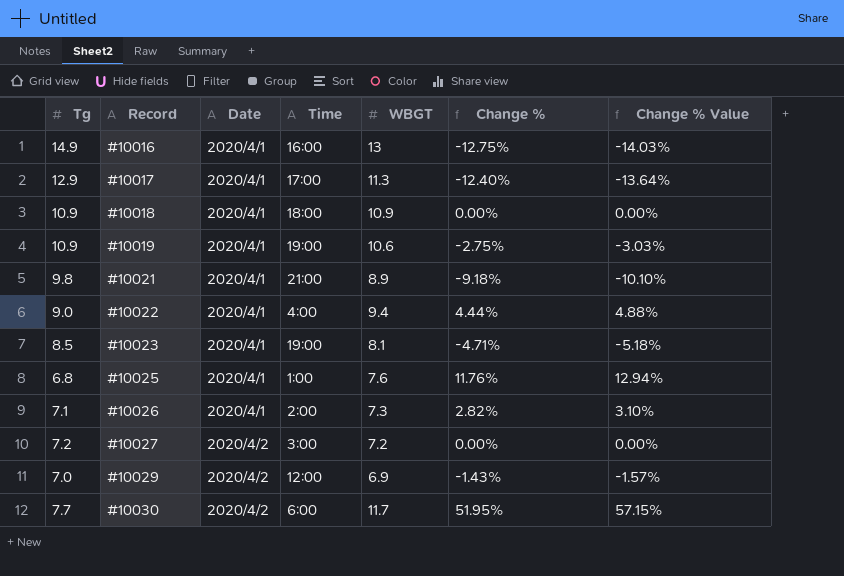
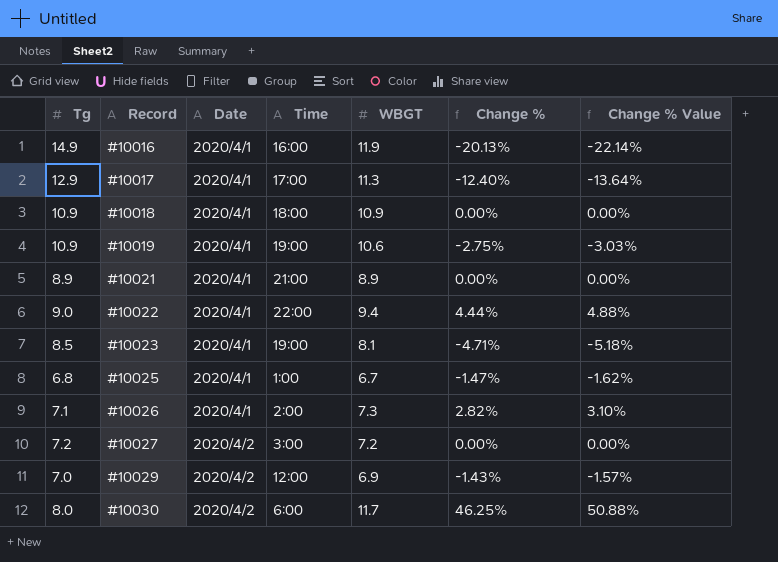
#10016 | WBGT: 13 -> 11.9
#10016 | Change %: -12.75% -> -20.13%
#10016 | Change % Value: -14.03% -> -22.14%
#10021 | Tg: 9.8 -> 8.9
#10021 | Change %: -9.18% -> 0.00%
#10021 | Change % Value: -10.10% -> 0.00%
#10022 | Time: 4:00 -> 22:00
#10025 | WBGT: 7.6 -> 6.7
#10025 | Change %: 11.76% -> -1.47%
#10025 | Change % Value: 12.94% -> -1.62%
#10030 | Tg: 7.7 -> 8.0
#10030 | Change %: 51.95% -> 46.25%
#10030 | Change % Value: 57.15% -> 50.88%

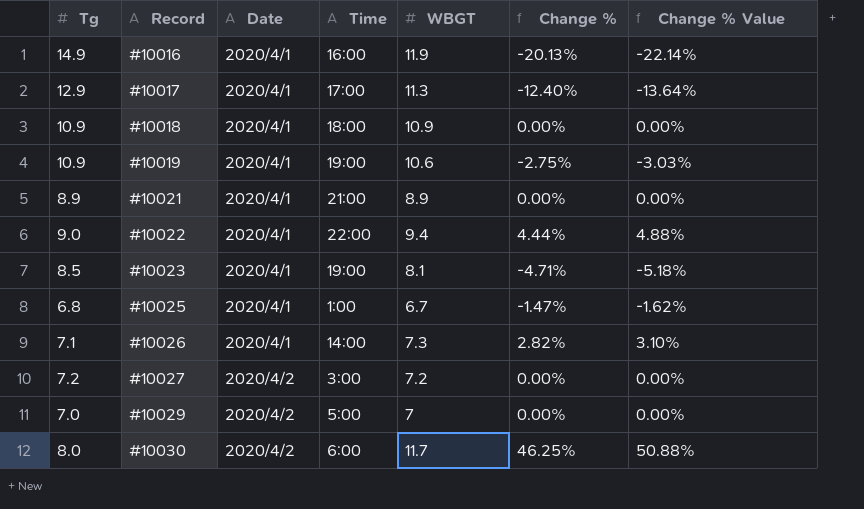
#10026 | Time: 2:00 -> 14:00
#10029 | Time: 12:00 -> 5:00
#10029 | WBGT: 6.9 -> 7
#10029 | Change %: -1.43% -> 0.00%
#10029 | Change % Value: -1.57% -> 0.00%

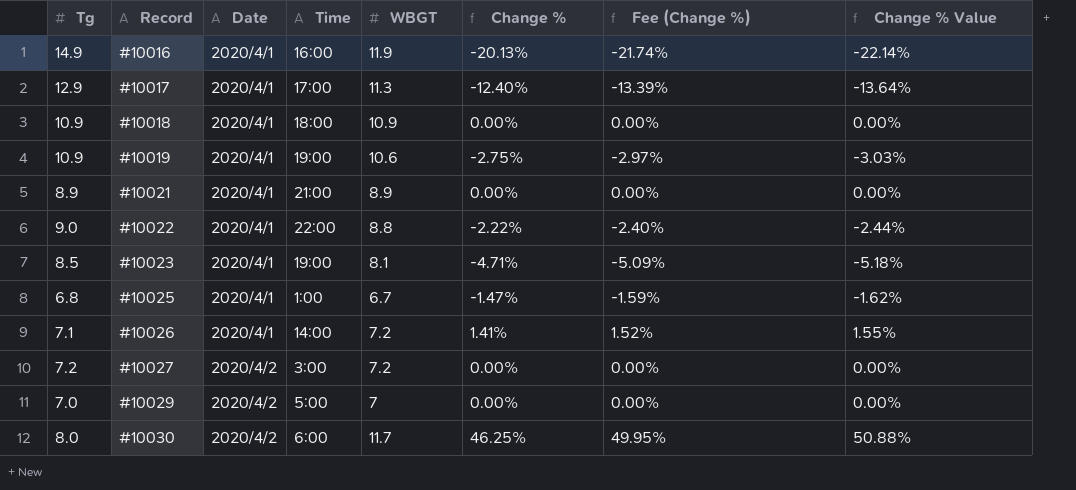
column Fee (Change %) | formula: none -> [Change %] * 1.08
#10022 | WBGT: 9.4 -> 8.8
#10022 | Change %: 4.44% -> -2.22%
#10022 | Change % Value: 4.88% -> -2.44%
#10026 | WBGT: 7.3 -> 7.2
#10026 | Change %: 2.82% -> 1.41%
#10026 | Change % Value: 3.10% -> 1.55%

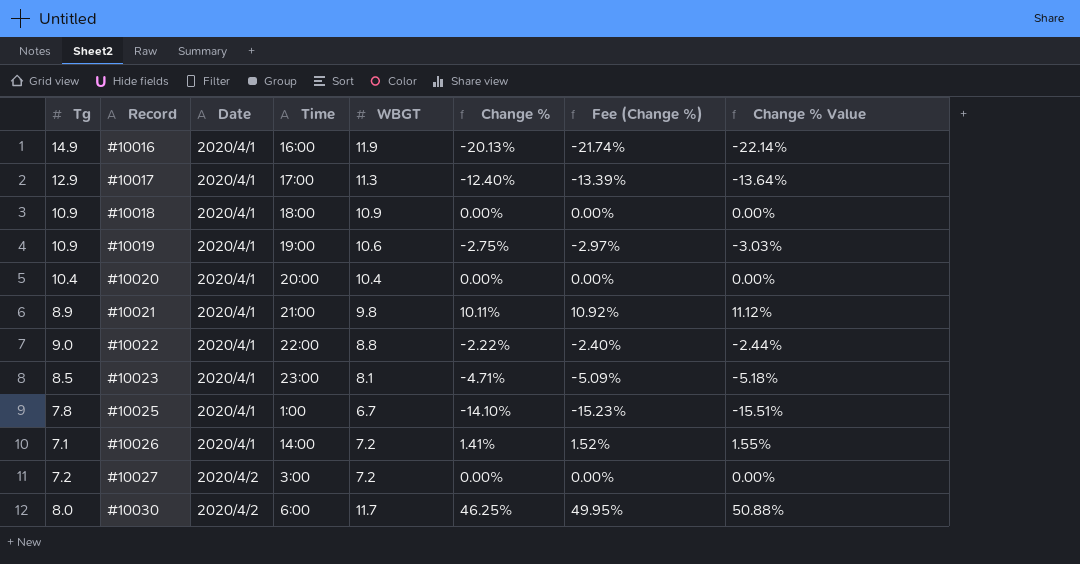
row #10029: 7.0 | 2020/4/2 | 5:00 | 7 | 0.00% | 0.00% | 0.00% -> none
row #10020: none -> 10.4 | 2020/4/1 | 20:00 | 10.4 | 0.00% | 0.00% | 0.00%
#10021 | WBGT: 8.9 -> 9.8
#10021 | Change %: 0.00% -> 10.11%
#10021 | Fee (Change %): 0.00% -> 10.92%
#10021 | Change % Value: 0.00% -> 11.12%
#10023 | Time: 19:00 -> 23:00
#10025 | Tg: 6.8 -> 7.8
#10025 | Change %: -1.47% -> -14.10%
#10025 | Fee (Change %): -1.59% -> -15.23%
#10025 | Change % Value: -1.62% -> -15.51%

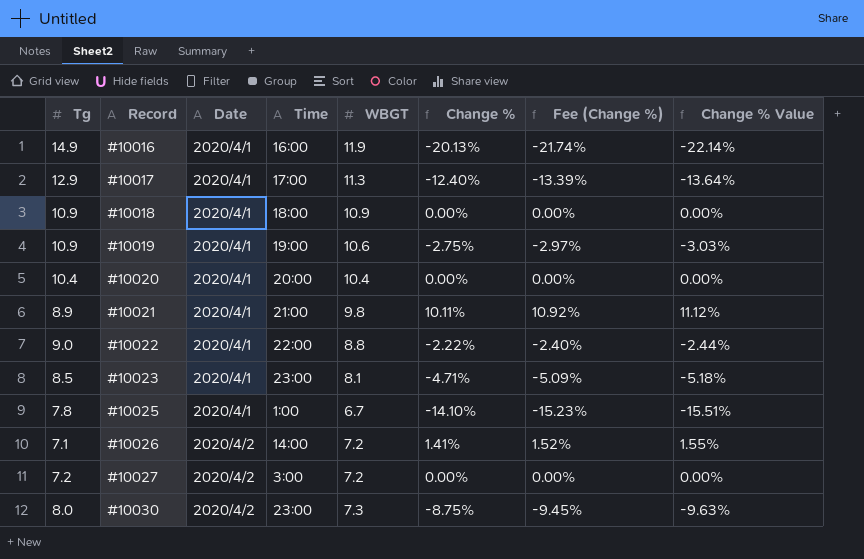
#10026 | Date: 2020/4/1 -> 2020/4/2
#10030 | Time: 6:00 -> 23:00
#10030 | WBGT: 11.7 -> 7.3
#10030 | Change %: 46.25% -> -8.75%
#10030 | Fee (Change %): 49.95% -> -9.45%
#10030 | Change % Value: 50.88% -> -9.63%

